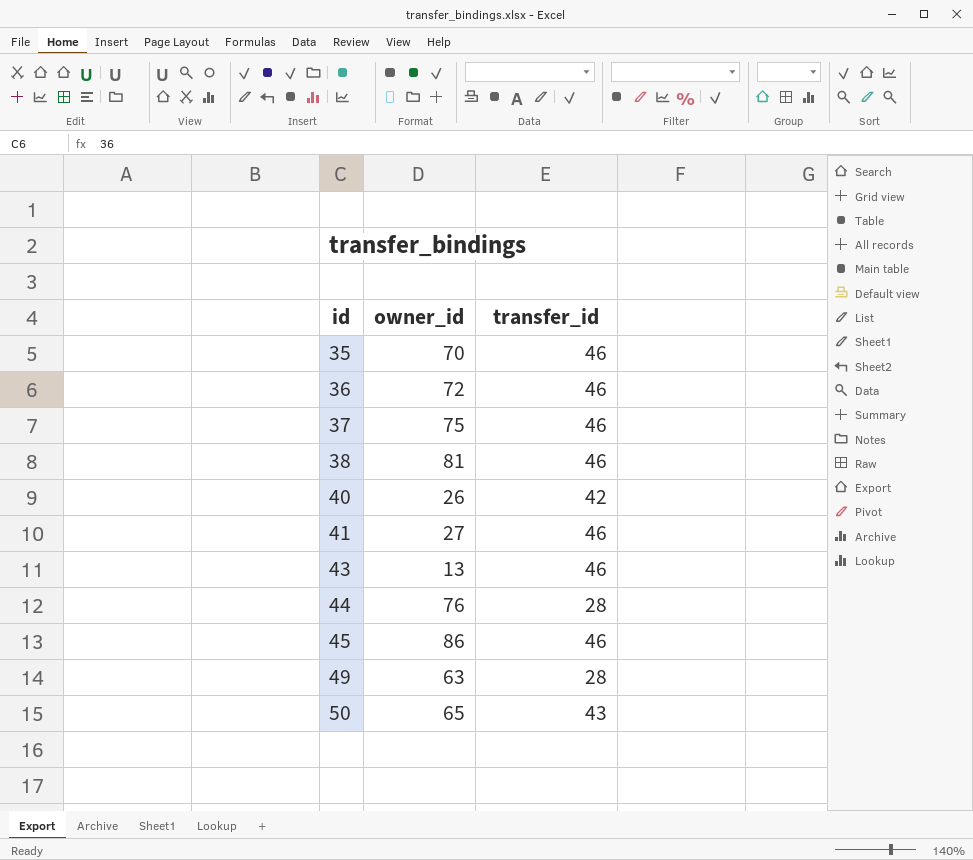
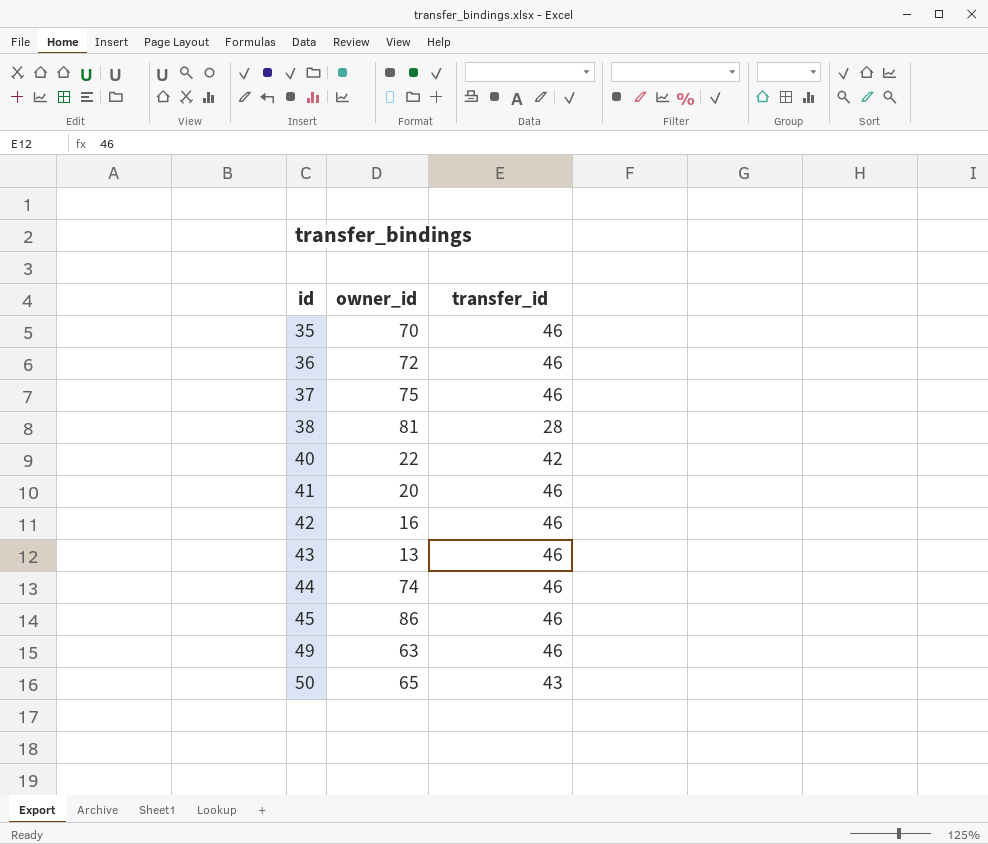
38 | transfer_id: 46 -> 28
40 | owner_id: 26 -> 22
41 | owner_id: 27 -> 20
row 42: none -> 16 | 46
44 | owner_id: 76 -> 74
44 | transfer_id: 28 -> 46
49 | transfer_id: 28 -> 46

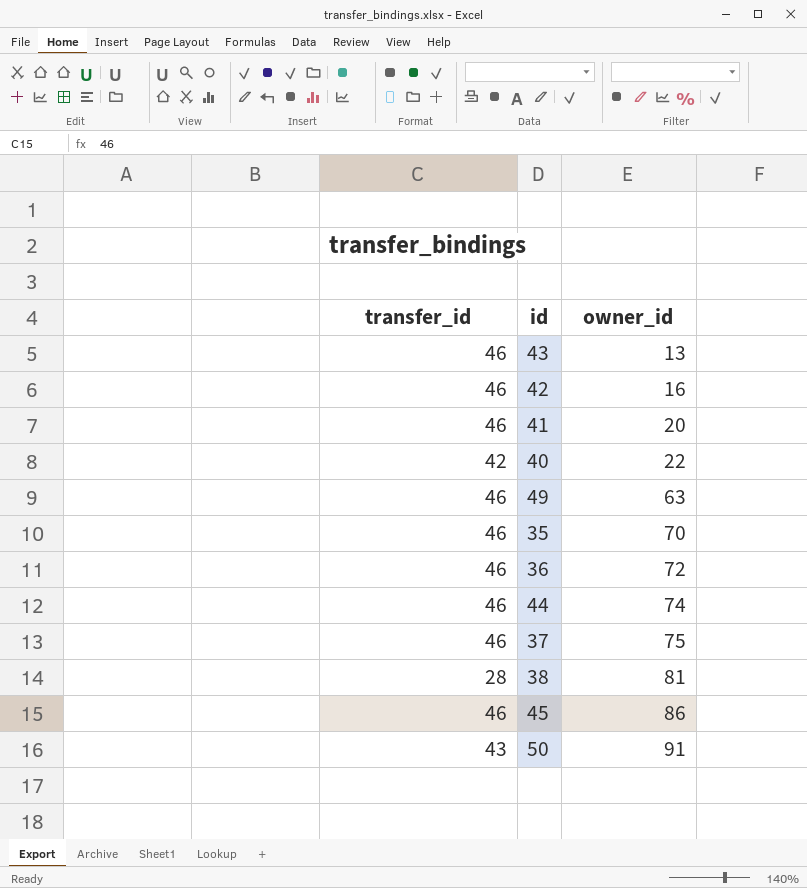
row order: id ascending -> owner_id ascending
column transfer_id | position: 3 -> 1
50 | owner_id: 65 -> 91

